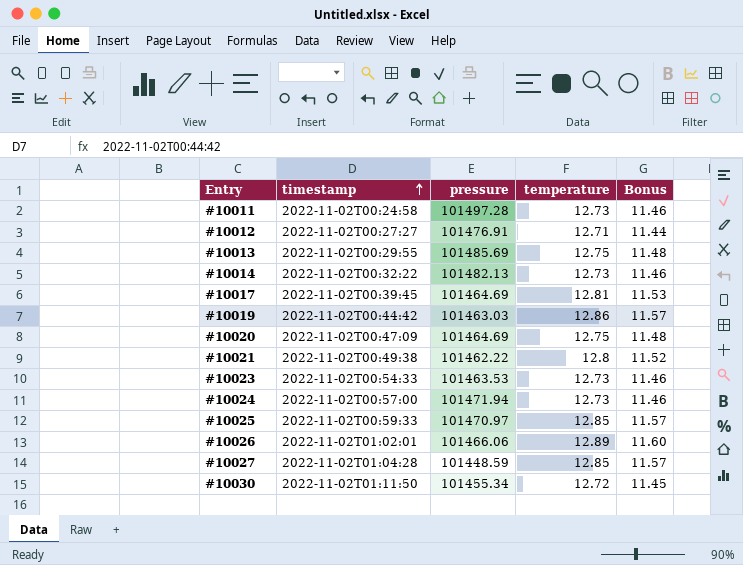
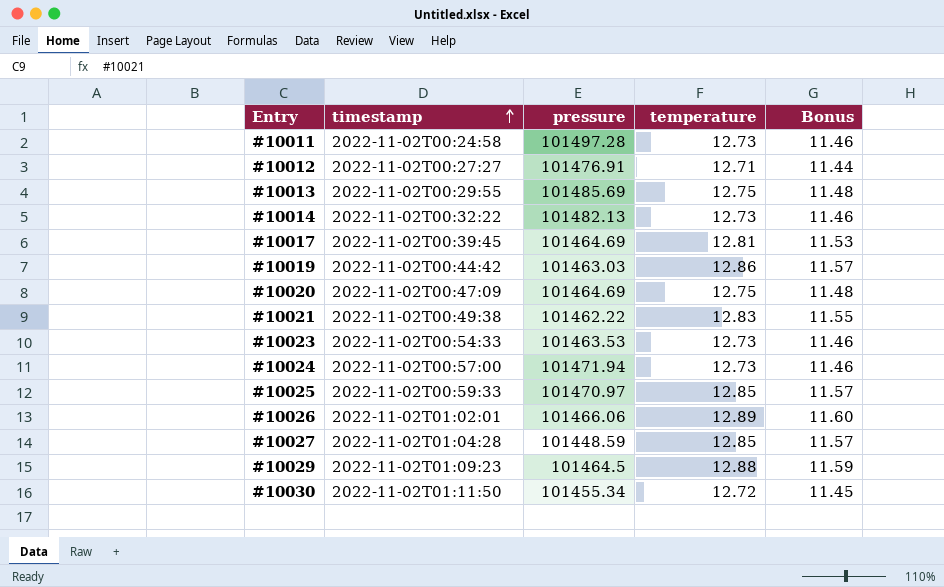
#10021 | temperature: 12.8 -> 12.83
#10021 | Bonus: 11.52 -> 11.55
row #10029: none -> 2022-11-02T01:09:23 | 101464.5 | 12.88 | 11.59

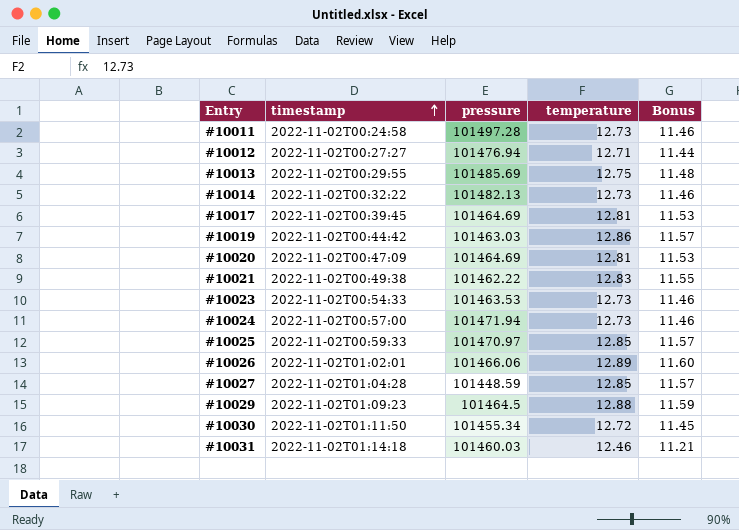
#10012 | pressure: 101476.91 -> 101476.94
#10020 | temperature: 12.75 -> 12.81
#10020 | Bonus: 11.48 -> 11.53
row #10031: none -> 2022-11-02T01:14:18 | 101460.03 | 12.46 | 11.21

